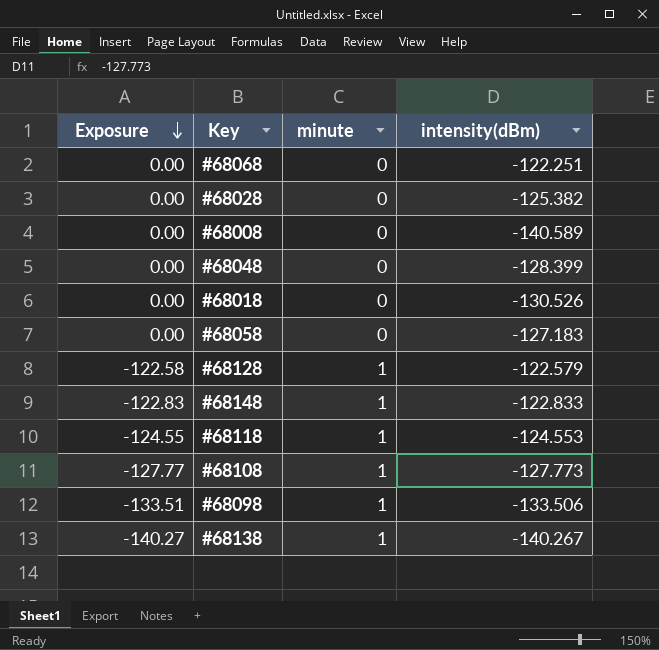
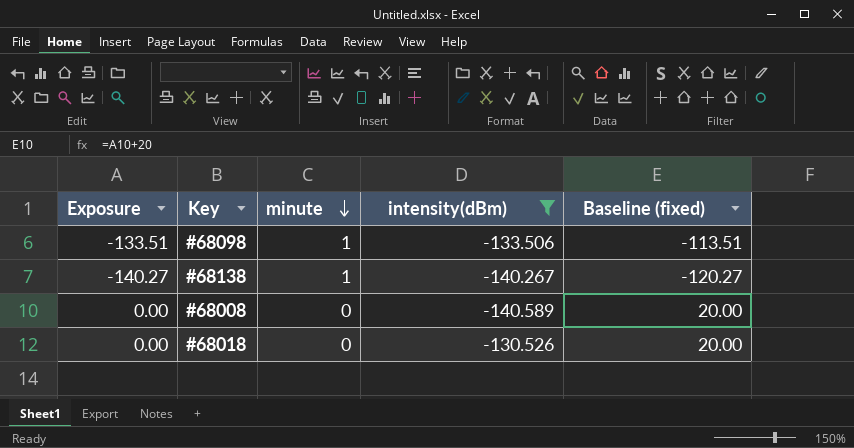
filter: none -> intensity(dBm) <= -130.526
row order: Exposure descending -> minute descending
column Baseline (fixed) | formula: none -> [Exposure] + 20

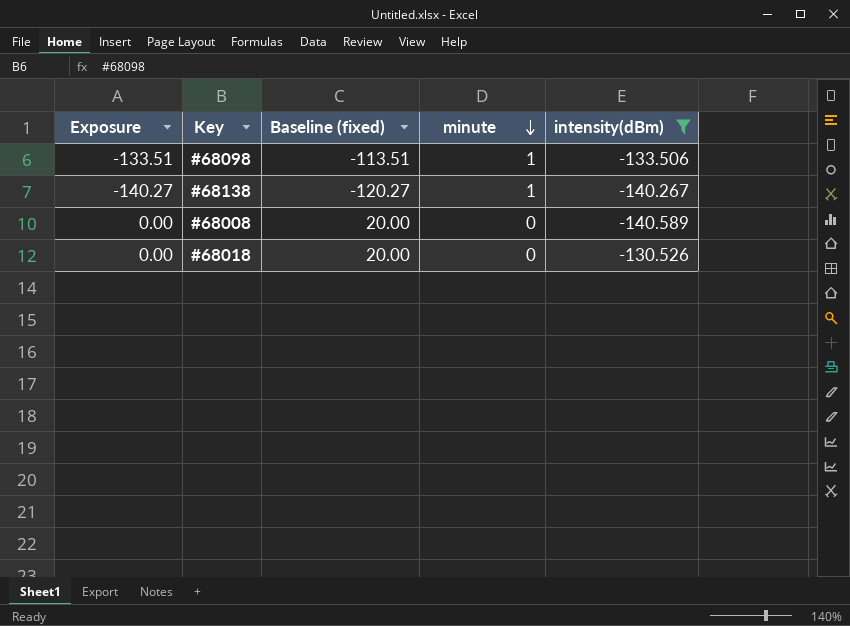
column Baseline (fixed) | position: 5 -> 3

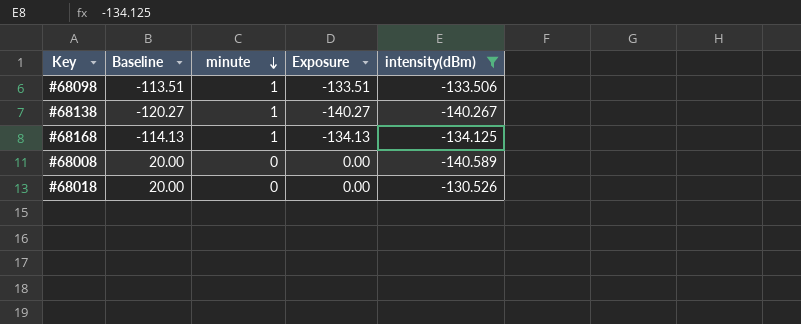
column name: Baseline (fixed) -> Baseline
column Exposure | position: 1 -> 4
row #68168: none -> -114.13 | 1 | -134.13 | -134.125

